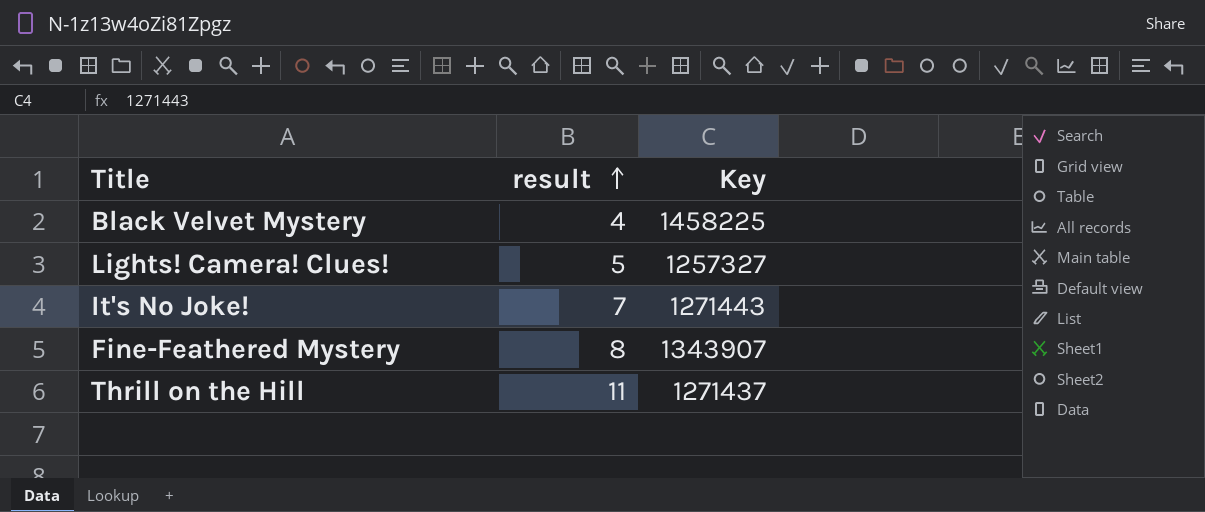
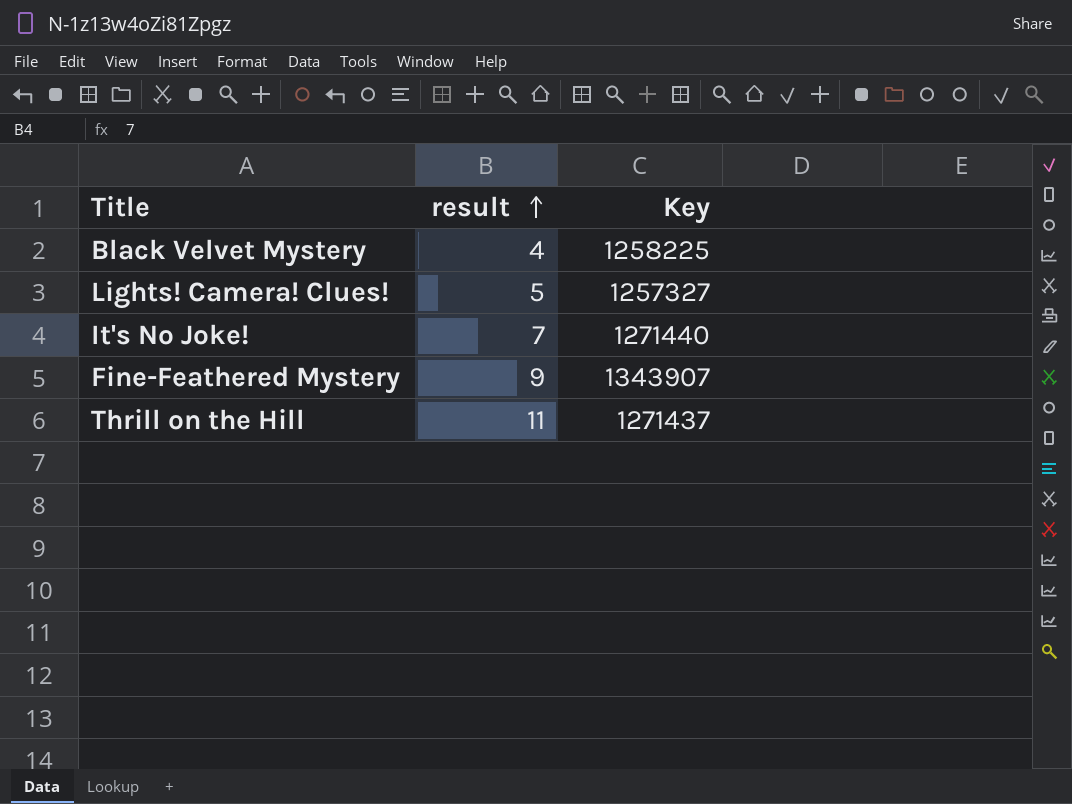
Black Velvet Mystery | Key: 1458225 -> 1258225
It's No Joke! | Key: 1271443 -> 1271440
Fine-Feathered Mystery | result: 8 -> 9

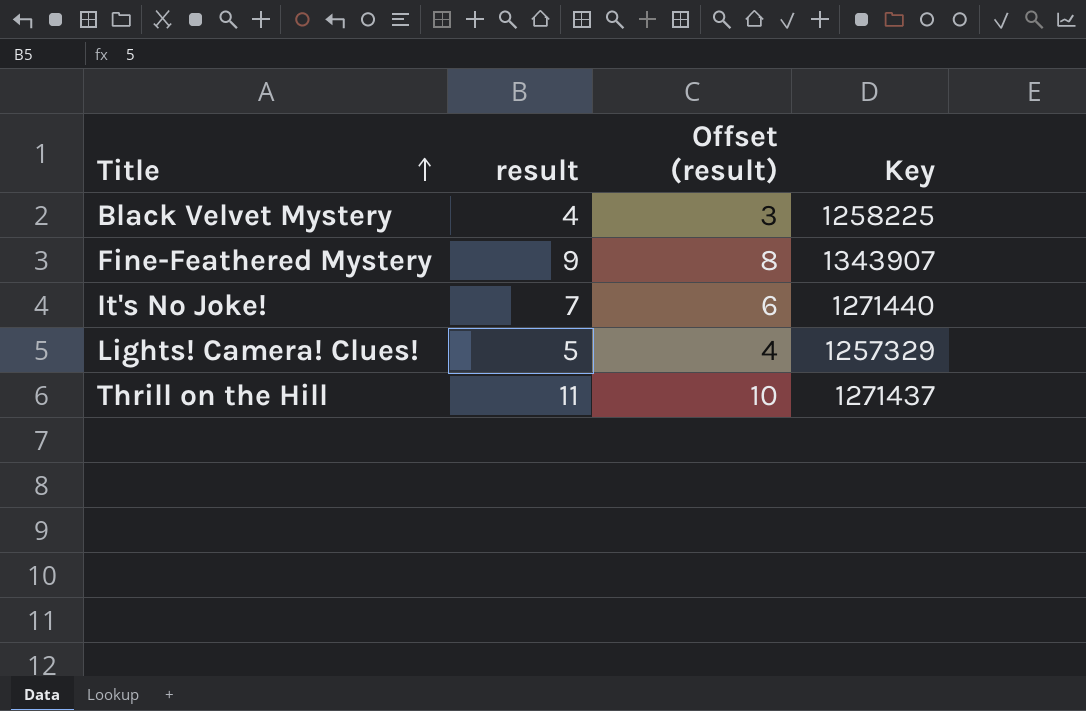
row order: result ascending -> Title ascending
column Offset (result) | formula: none -> [result] - 1
Lights! Camera! Clues! | Key: 1257327 -> 1257329

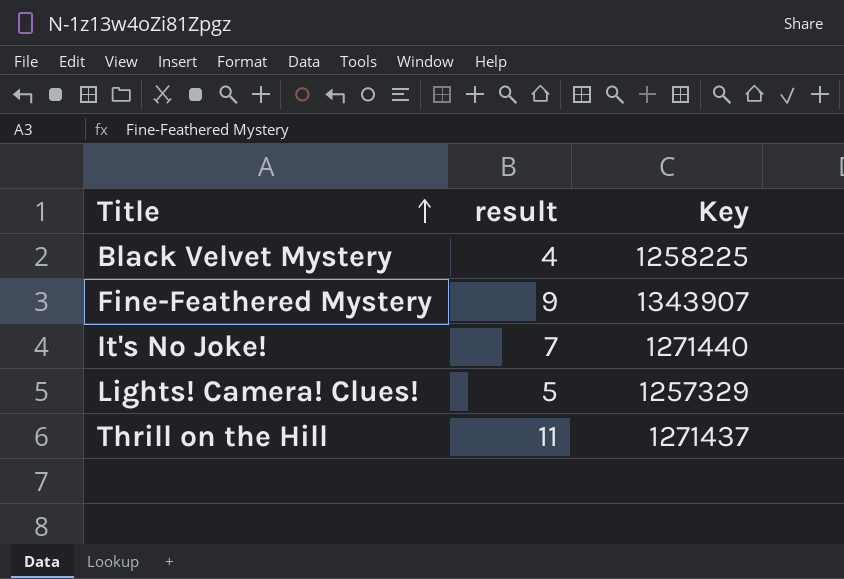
column Offset (result) | formula: [result] - 1 -> none

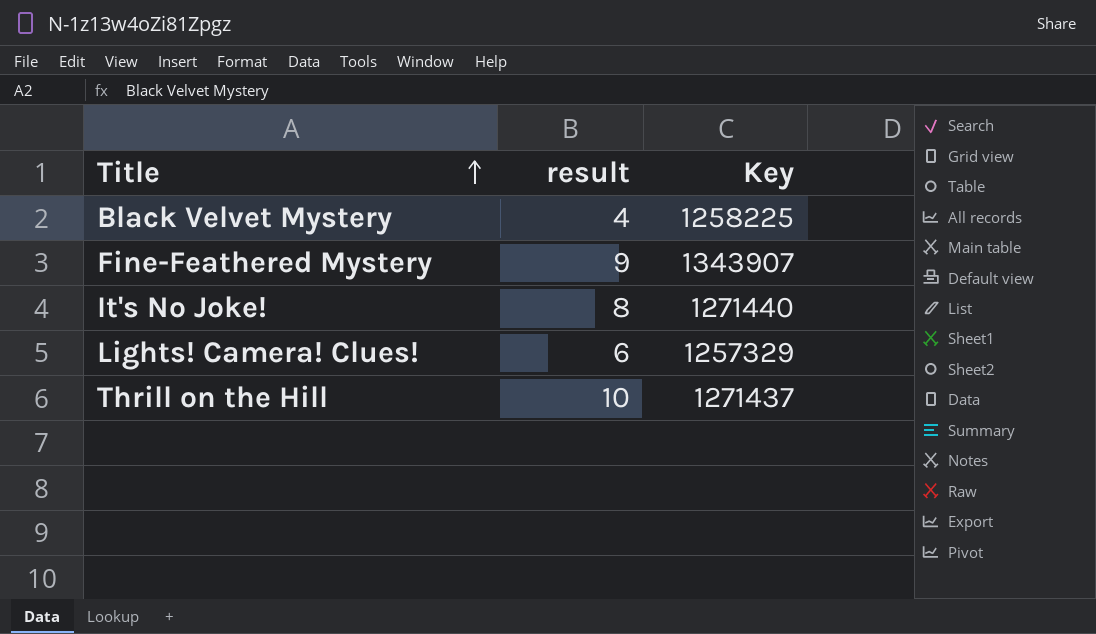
It's No Joke! | result: 7 -> 8
Lights! Camera! Clues! | result: 5 -> 6
Thrill on the Hill | result: 11 -> 10

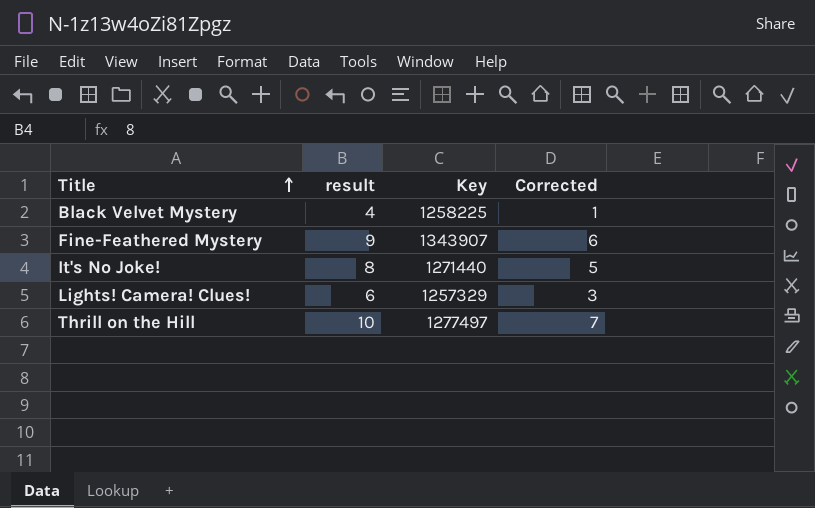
column Corrected | formula: none -> [result] - 3
Thrill on the Hill | Key: 1271437 -> 1277497

